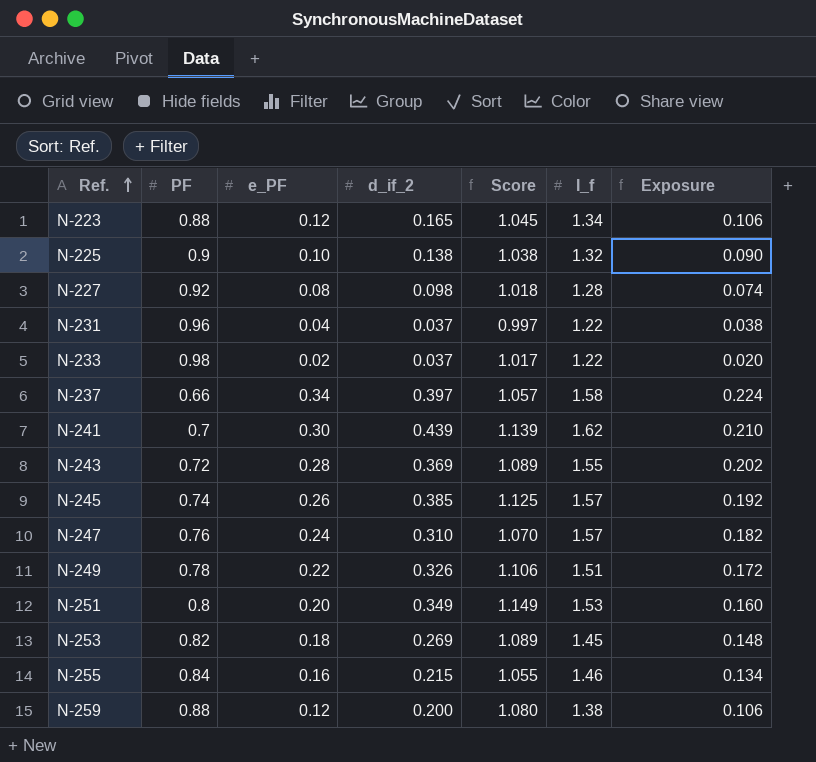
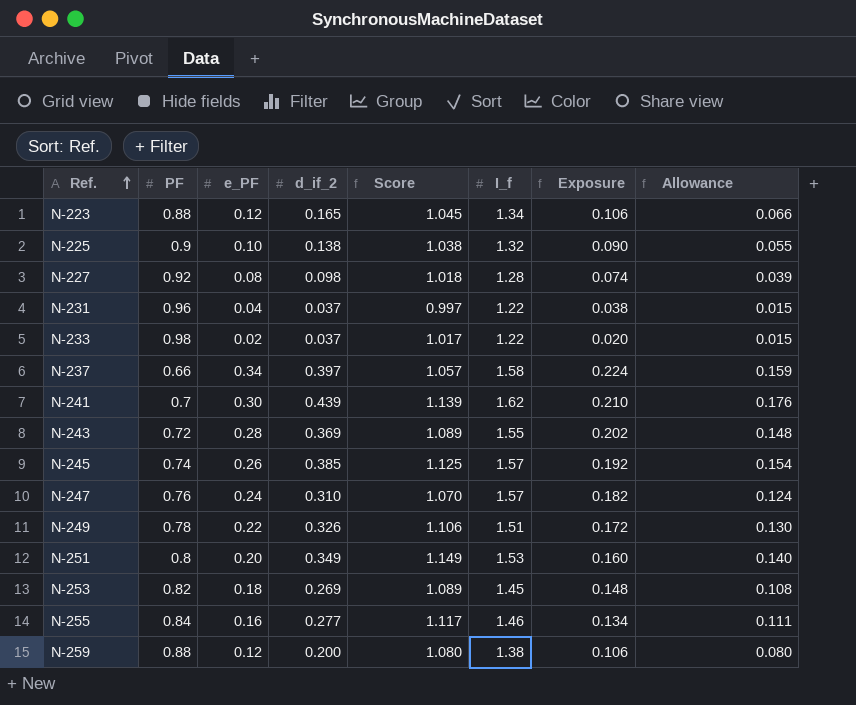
column Allowance | formula: none -> [d_if_2] * 0.4
N-255 | d_if_2: 0.215 -> 0.277
N-255 | Score: 1.055 -> 1.117

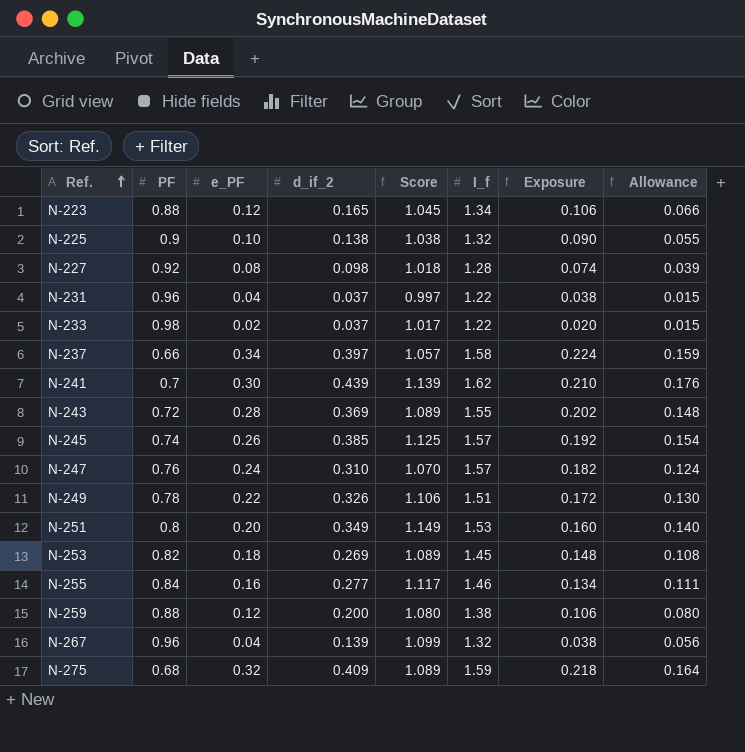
row N-267: none -> 0.96 | 0.04 | 0.139 | 1.099 | 1.32 | 0.038 | 0.056
row N-275: none -> 0.68 | 0.32 | 0.409 | 1.089 | 1.59 | 0.218 | 0.164

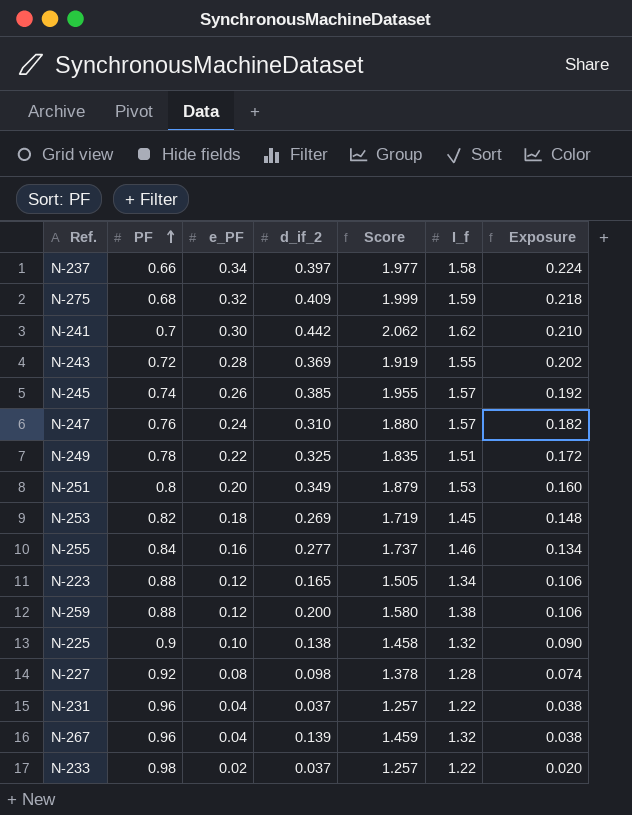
row order: Ref. ascending -> PF ascending
column Allowance | formula: [d_if_2] * 0.4 -> none
column Score | formula: [PF] + [d_if_2] -> [d_if_2] + [I_f]
N-241 | d_if_2: 0.439 -> 0.442
N-249 | d_if_2: 0.326 -> 0.325

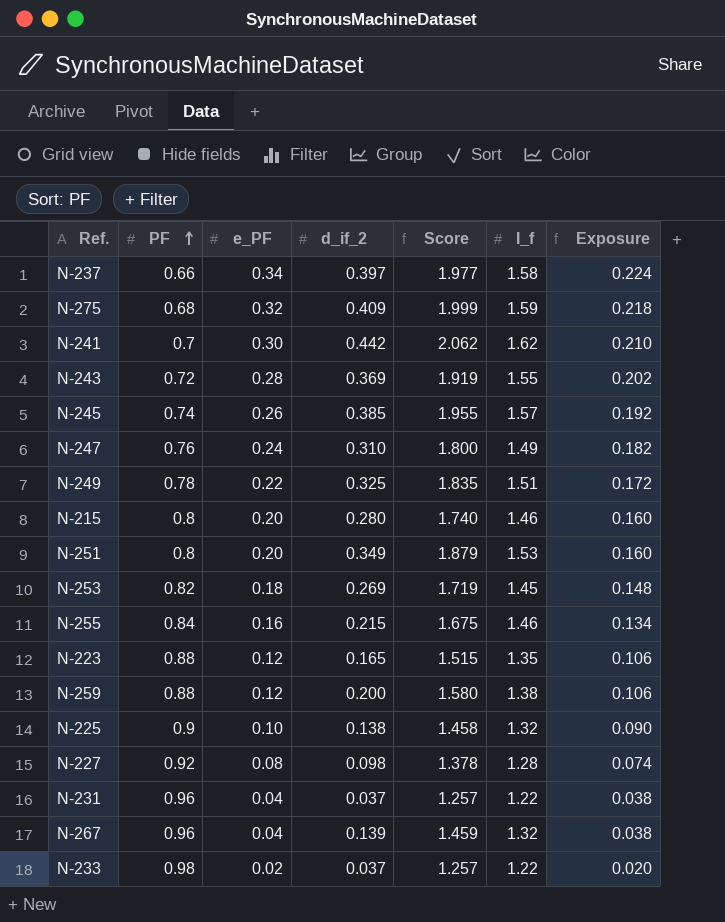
N-247 | Score: 1.880 -> 1.800
N-247 | I_f: 1.57 -> 1.49
row N-215: none -> 0.8 | 0.20 | 0.280 | 1.740 | 1.46 | 0.160
N-255 | d_if_2: 0.277 -> 0.215
N-255 | Score: 1.737 -> 1.675
N-223 | Score: 1.505 -> 1.515
N-223 | I_f: 1.34 -> 1.35

